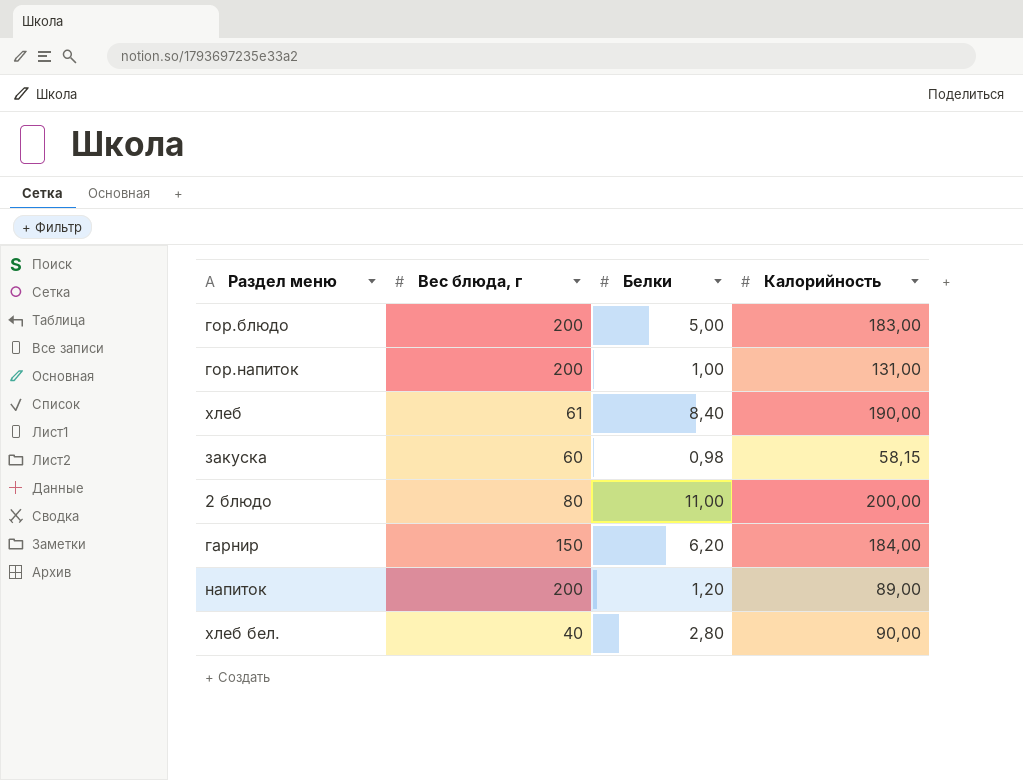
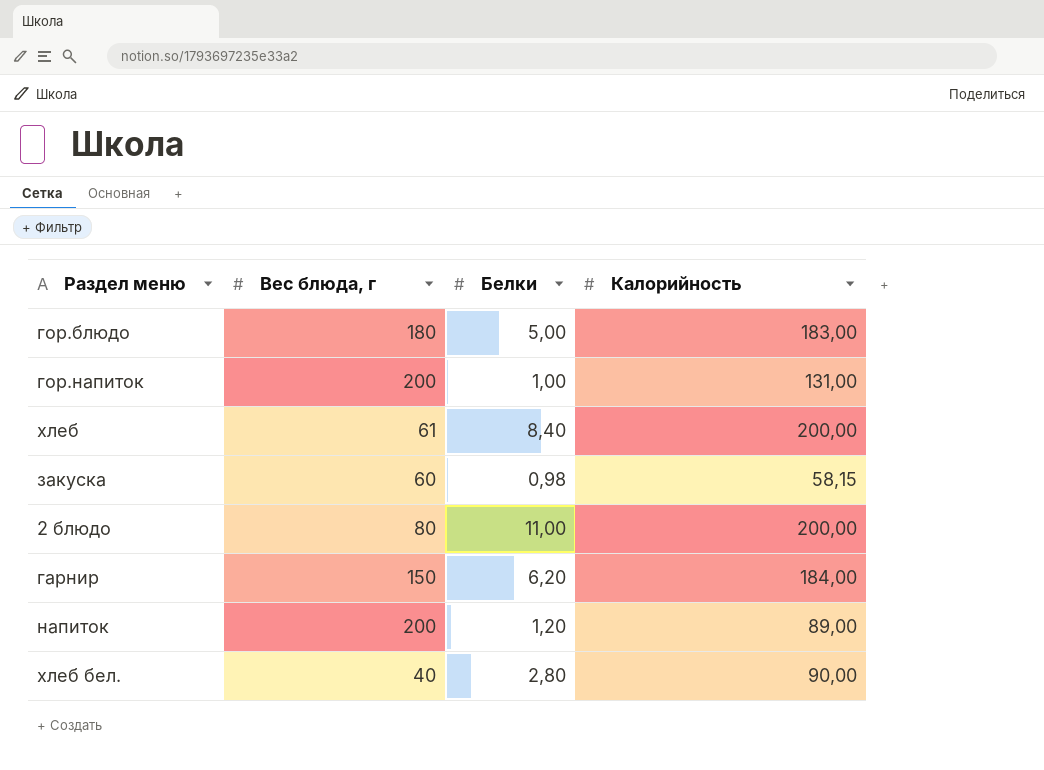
гор.блюдо | Вес блюда, г: 200 -> 180
хлеб | Калорийность: 190,00 -> 200,00

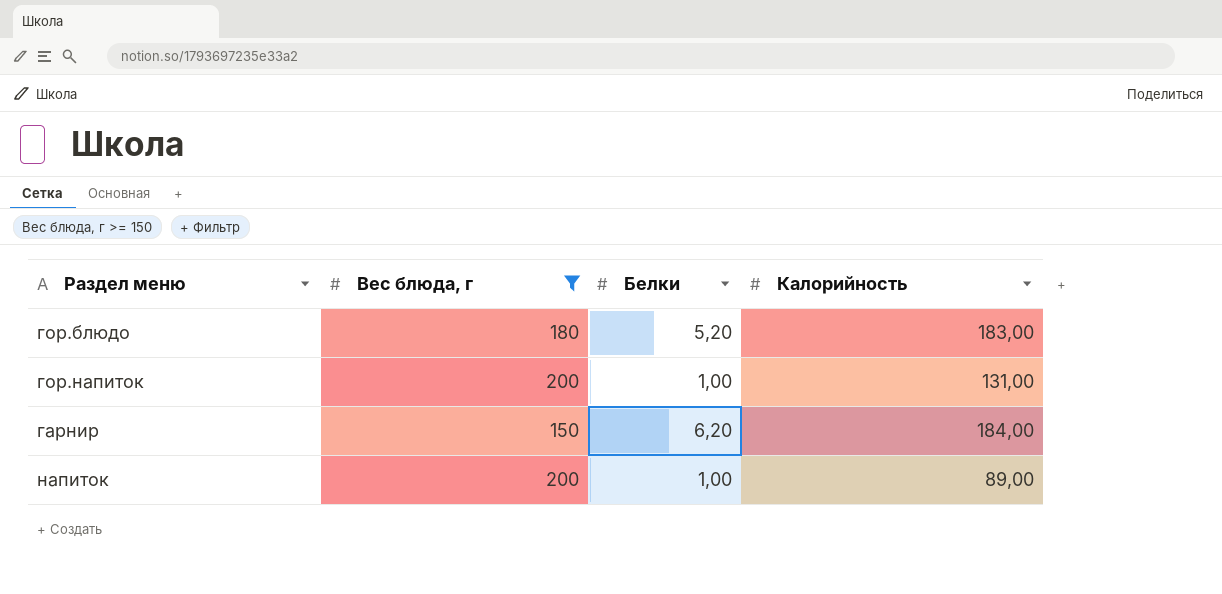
filter: none -> Вес блюда, г >= 150
гор.блюдо | Белки: 5,00 -> 5,20
напиток | Белки: 1,20 -> 1,00

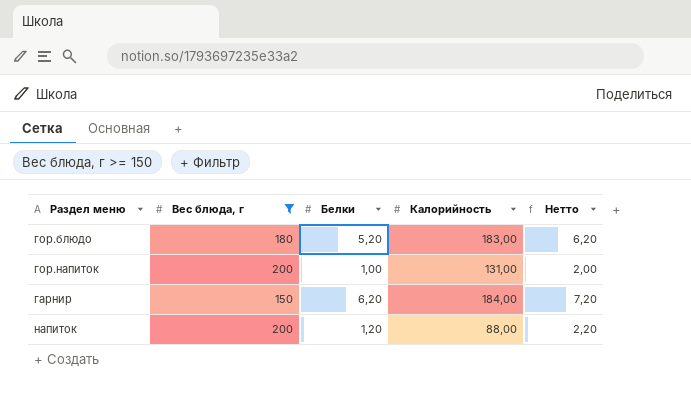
column Нетто | formula: none -> [Белки] + 1
напиток | Белки: 1,00 -> 1,20
напиток | Калорийность: 89,00 -> 88,00

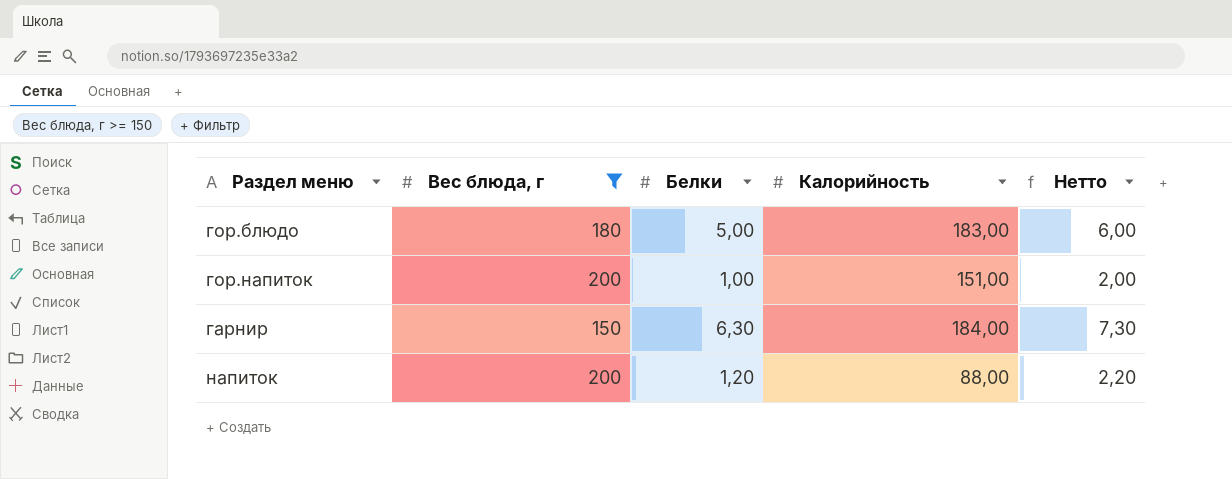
гор.блюдо | Белки: 5,20 -> 5,00
гор.блюдо | Нетто: 6,20 -> 6,00
гор.напиток | Калорийность: 131,00 -> 151,00
гарнир | Белки: 6,20 -> 6,30
гарнир | Нетто: 7,20 -> 7,30

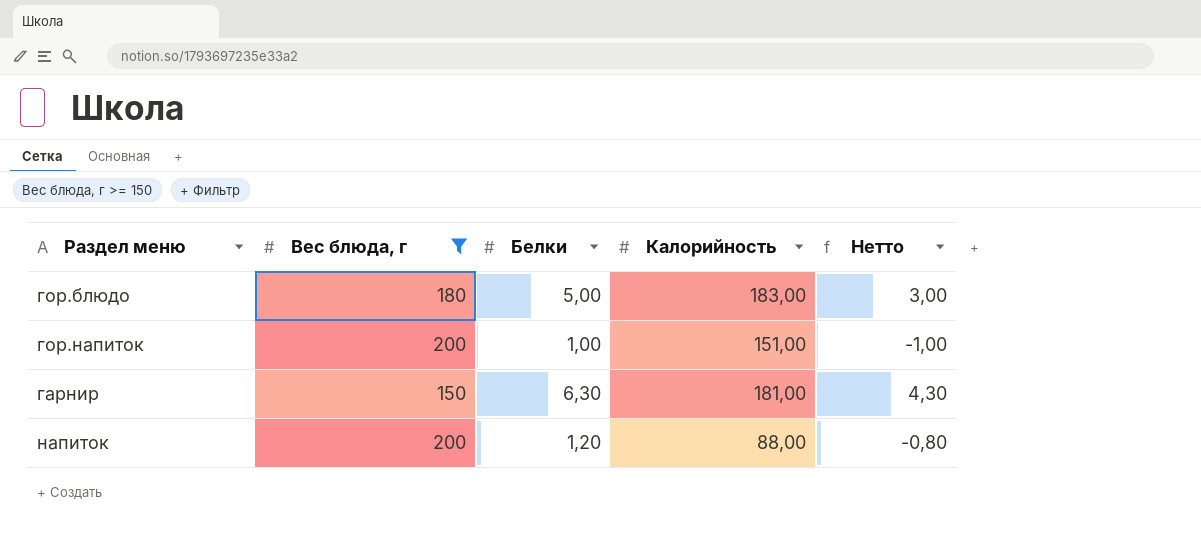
column Нетто | formula: [Белки] + 1 -> [Белки] - 2
гарнир | Калорийность: 184,00 -> 181,00

